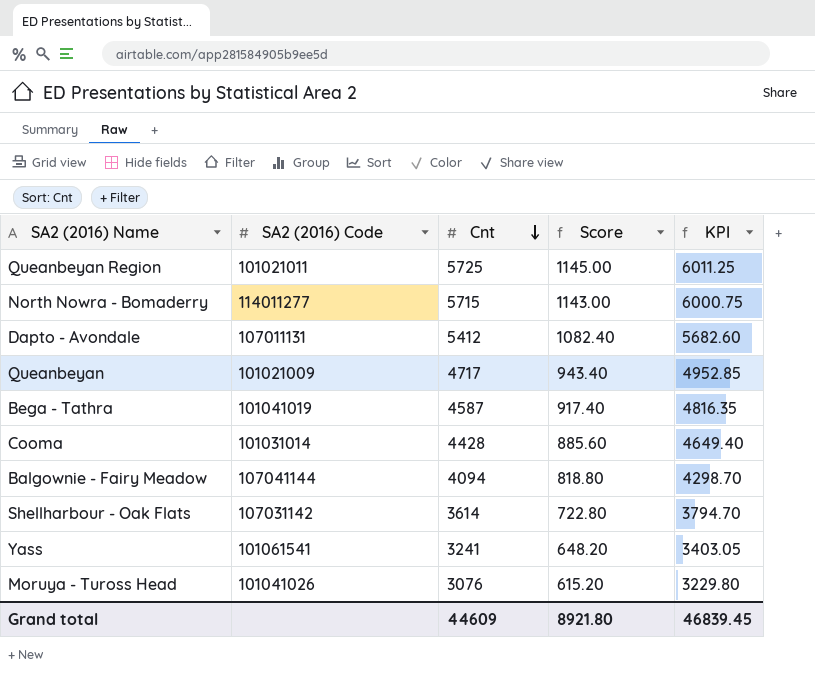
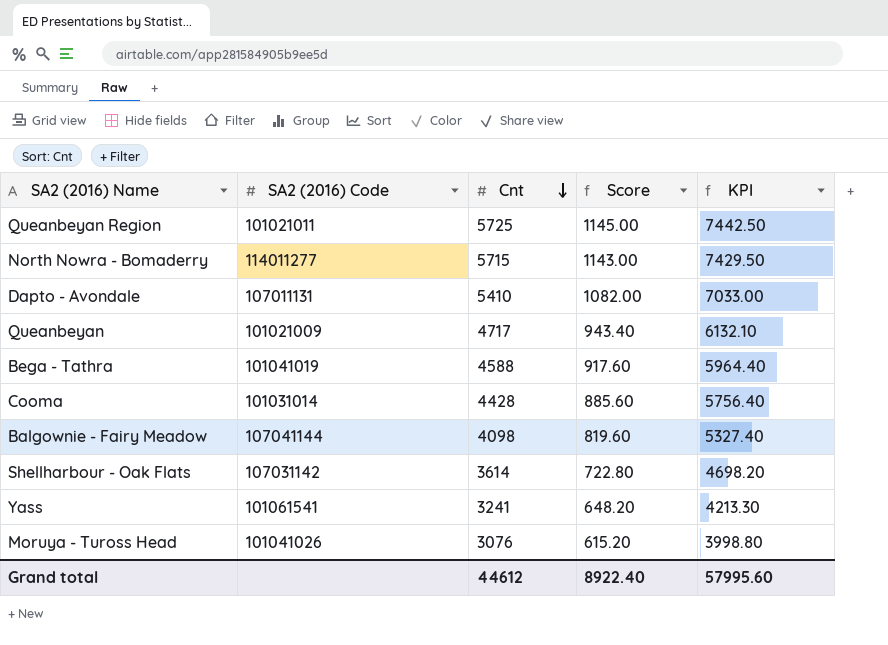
column KPI | formula: [Cnt] * 1.05 -> [Cnt] * 1.3
Dapto - Avondale | Cnt: 5412 -> 5410
Dapto - Avondale | Score: 1082.40 -> 1082.00
Bega - Tathra | Cnt: 4587 -> 4588
Bega - Tathra | Score: 917.40 -> 917.60
Balgownie - Fairy Meadow | Cnt: 4094 -> 4098
Balgownie - Fairy Meadow | Score: 818.80 -> 819.60
Grand total | Cnt: 44609 -> 44612
Grand total | Score: 8921.80 -> 8922.40
Grand total | KPI: 46839.45 -> 57995.60

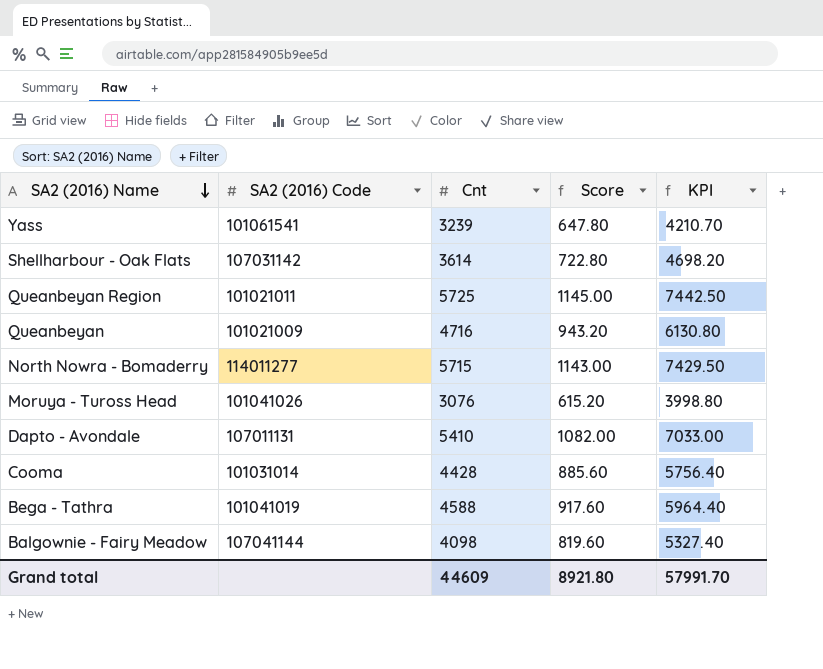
row order: Cnt descending -> SA2 (2016) Name descending
Yass | Cnt: 3241 -> 3239
Yass | Score: 648.20 -> 647.80
Yass | KPI: 4213.30 -> 4210.70
Queanbeyan | Cnt: 4717 -> 4716
Queanbeyan | Score: 943.40 -> 943.20
Queanbeyan | KPI: 6132.10 -> 6130.80
Grand total | Cnt: 44612 -> 44609
Grand total | Score: 8922.40 -> 8921.80
Grand total | KPI: 57995.60 -> 57991.70

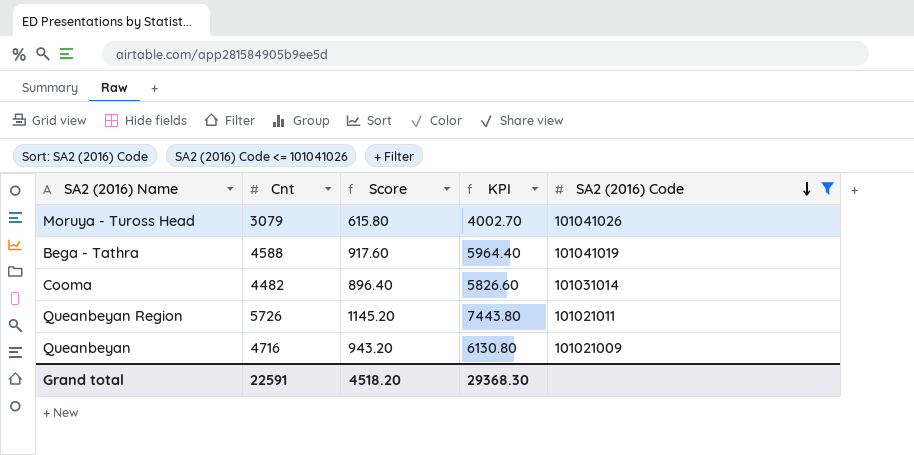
filter: none -> SA2 (2016) Code <= 101041026
row order: SA2 (2016) Name descending -> SA2 (2016) Code descending
column SA2 (2016) Code | position: 2 -> 5
Moruya - Tuross Head | Cnt: 3076 -> 3079
Moruya - Tuross Head | Score: 615.20 -> 615.80
Moruya - Tuross Head | KPI: 3998.80 -> 4002.70
Cooma | Cnt: 4428 -> 4482
Cooma | Score: 885.60 -> 896.40
Cooma | KPI: 5756.40 -> 5826.60
Queanbeyan Region | Cnt: 5725 -> 5726
Queanbeyan Region | Score: 1145.00 -> 1145.20
Queanbeyan Region | KPI: 7442.50 -> 7443.80
Grand total | Cnt: 44609 -> 22591
Grand total | Score: 8921.80 -> 4518.20
Grand total | KPI: 57991.70 -> 29368.30

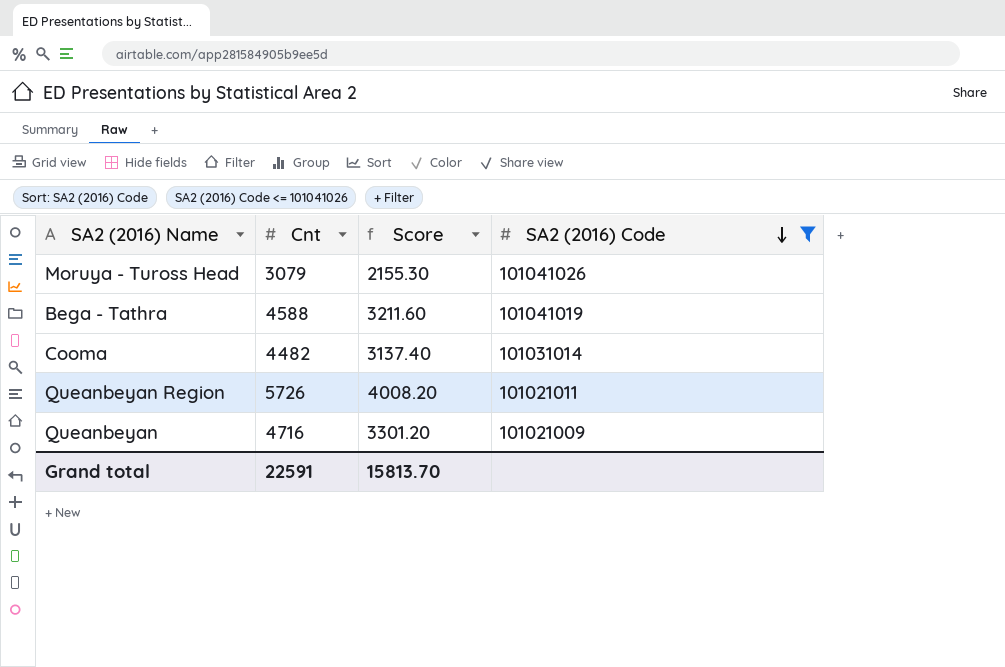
column KPI | formula: [Cnt] * 1.3 -> none
column Score | formula: [Cnt] * 0.2 -> [Cnt] * 0.7
Grand total | Score: 4518.20 -> 15813.70

